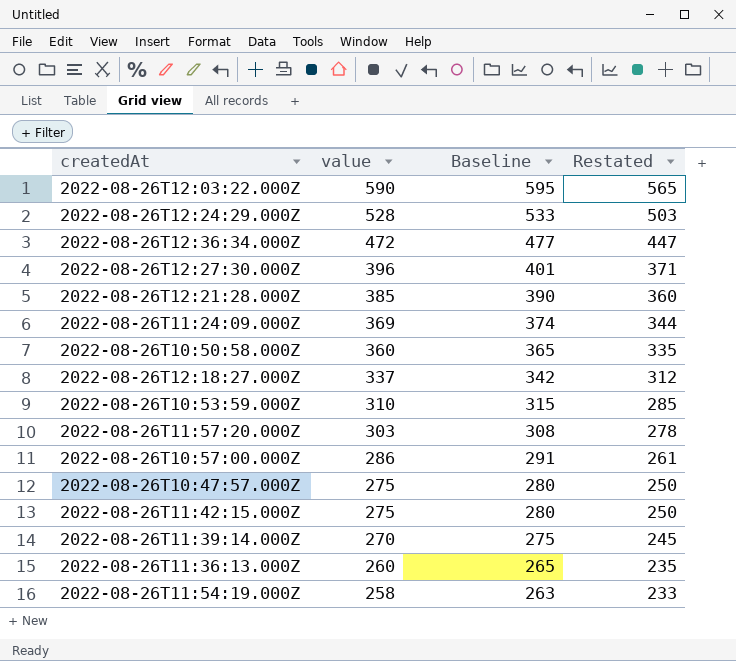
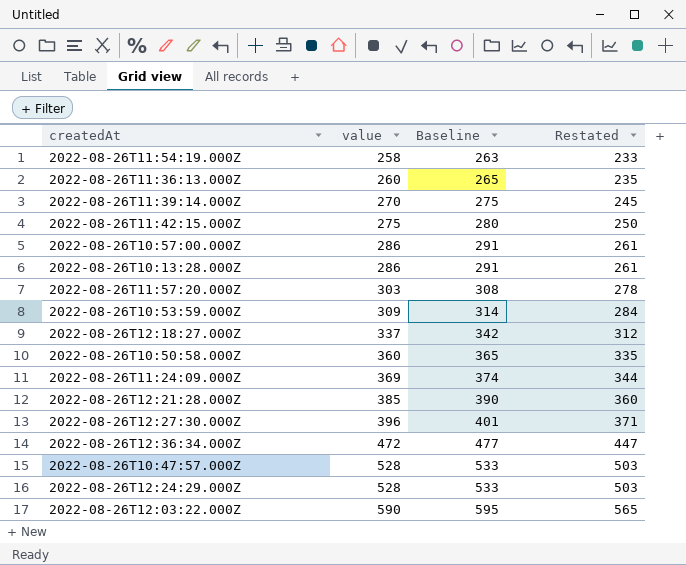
row order: value descending -> value ascending
row 2022-08-26T10:13:28.000Z: none -> 286 | 291 | 261
2022-08-26T10:53:59.000Z | value: 310 -> 309
2022-08-26T10:53:59.000Z | Baseline: 315 -> 314
2022-08-26T10:53:59.000Z | Restated: 285 -> 284
2022-08-26T10:47:57.000Z | value: 275 -> 528
2022-08-26T10:47:57.000Z | Baseline: 280 -> 533
2022-08-26T10:47:57.000Z | Restated: 250 -> 503

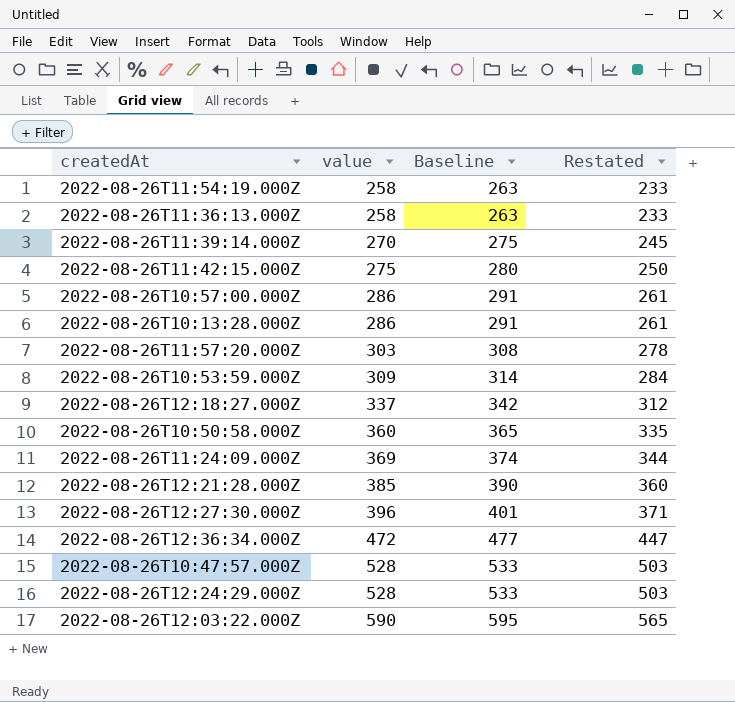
2022-08-26T11:36:13.000Z | value: 260 -> 258
2022-08-26T11:36:13.000Z | Baseline: 265 -> 263
2022-08-26T11:36:13.000Z | Restated: 235 -> 233

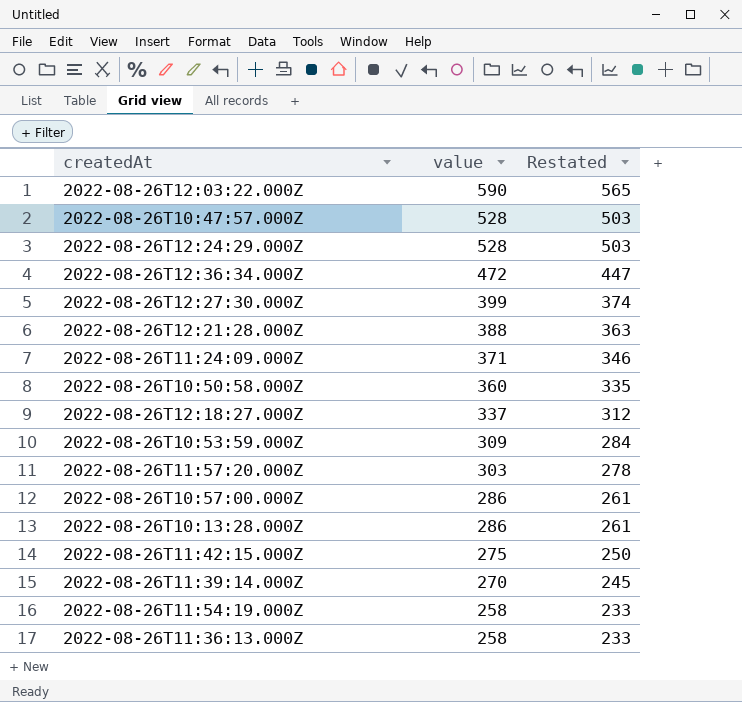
row order: value ascending -> value descending
column Baseline | formula: [value] + 5 -> none
2022-08-26T12:27:30.000Z | value: 396 -> 399
2022-08-26T12:27:30.000Z | Restated: 371 -> 374
2022-08-26T12:21:28.000Z | value: 385 -> 388
2022-08-26T12:21:28.000Z | Restated: 360 -> 363
2022-08-26T11:24:09.000Z | value: 369 -> 371
2022-08-26T11:24:09.000Z | Restated: 344 -> 346

